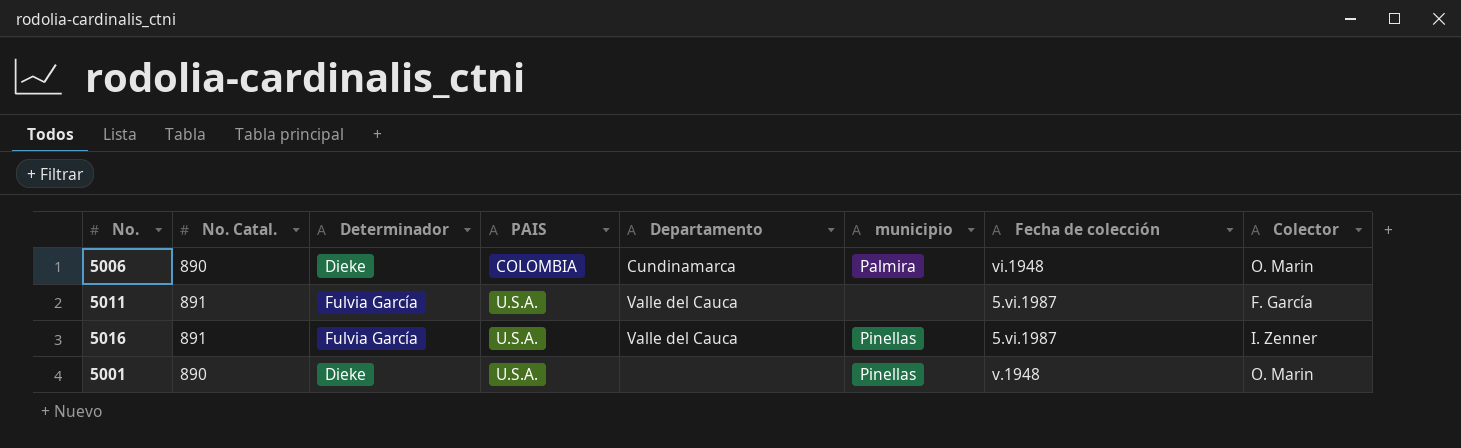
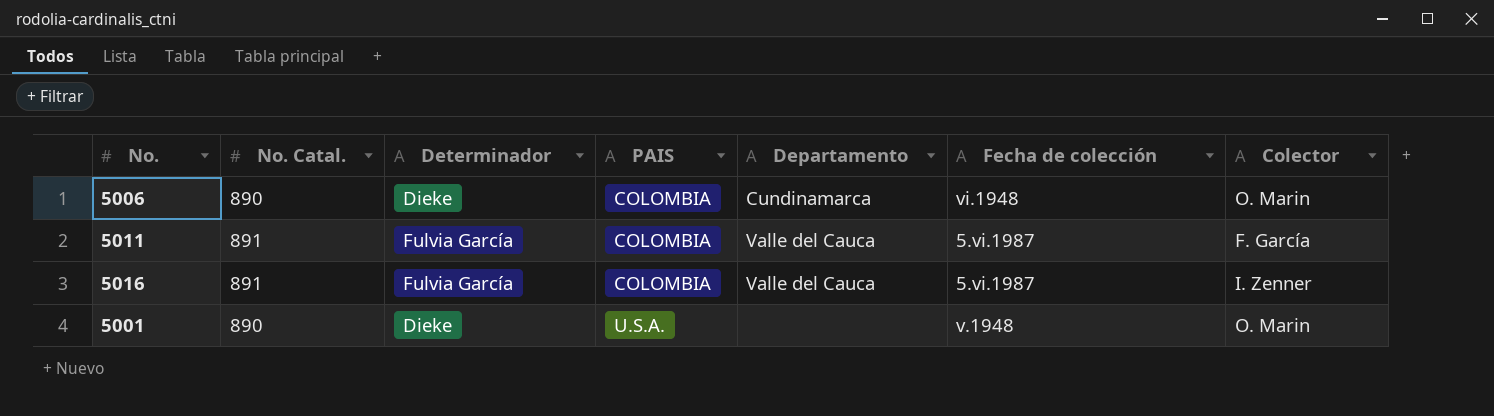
column municipio | position: 6 -> none
5011 | PAIS: U.S.A. -> COLOMBIA
5016 | PAIS: U.S.A. -> COLOMBIA

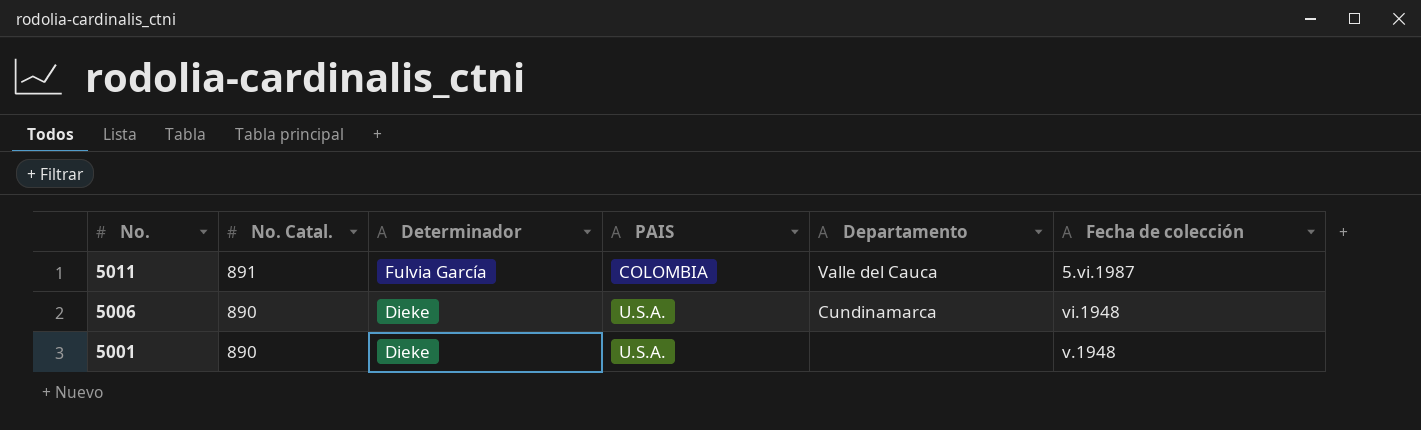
row order: PAIS ascending -> No. descending
column Colector | position: 7 -> none
row 5016: 891 | Fulvia García | COLOMBIA | Valle del Cauca | 5.vi.1987 | I. Zenner -> none
5006 | PAIS: COLOMBIA -> U.S.A.

